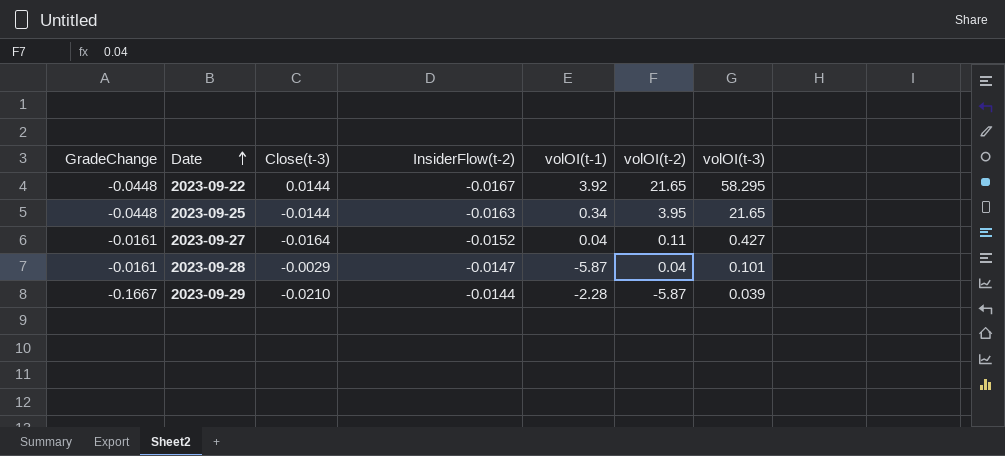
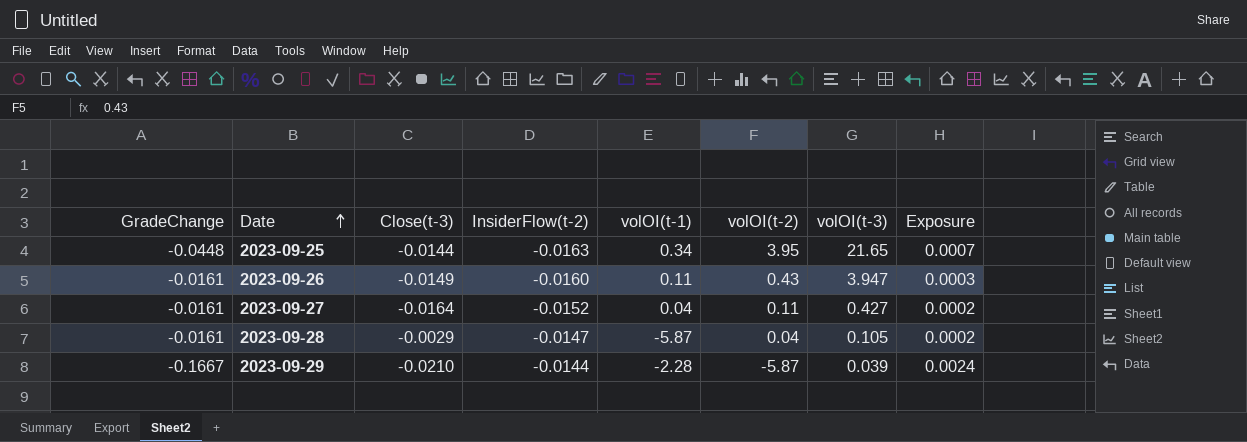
column Exposure | formula: none -> [GradeChange] * [InsiderFlow(t-2)]
row 2023-09-22: -0.0448 | 0.0144 | -0.0167 | 3.92 | 21.65 | 58.295 -> none
row 2023-09-26: none -> -0.0161 | -0.0149 | -0.0160 | 0.11 | 0.43 | 3.947 | 0.0003
2023-09-28 | volOI(t-3): 0.101 -> 0.105

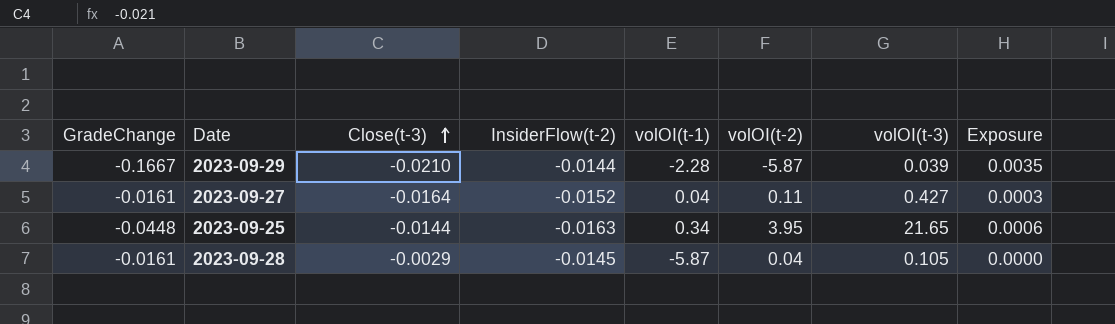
row order: Date ascending -> Close(t-3) ascending
column Exposure | formula: [GradeChange] * [InsiderFlow(t-2)] -> [GradeChange] * [Close(t-3)]
row 2023-09-26: -0.0161 | -0.0149 | -0.0160 | 0.11 | 0.43 | 3.947 | 0.0003 -> none
2023-09-28 | InsiderFlow(t-2): -0.0147 -> -0.0145

